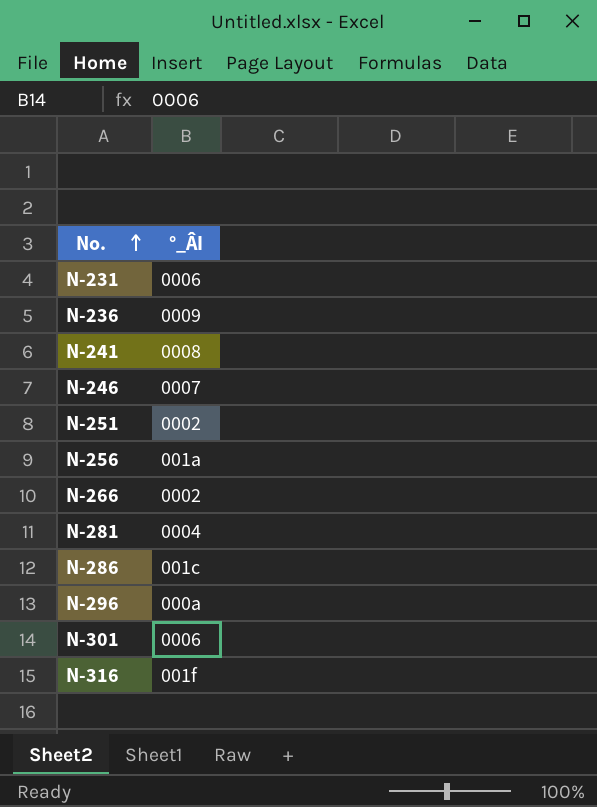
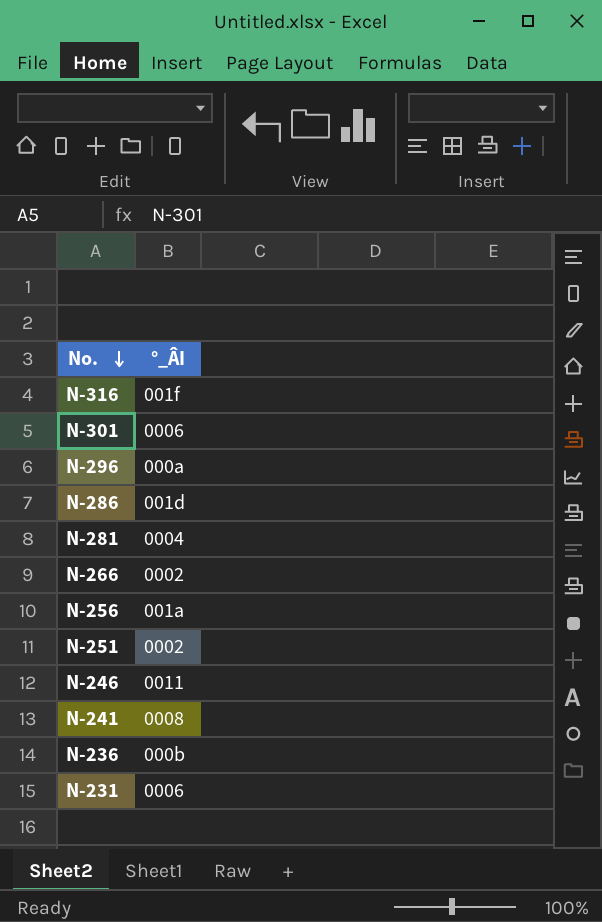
row order: No. ascending -> No. descending
N-286 | °_ÂI: 001c -> 001d
N-246 | °_ÂI: 0007 -> 0011
N-236 | °_ÂI: 0009 -> 000b

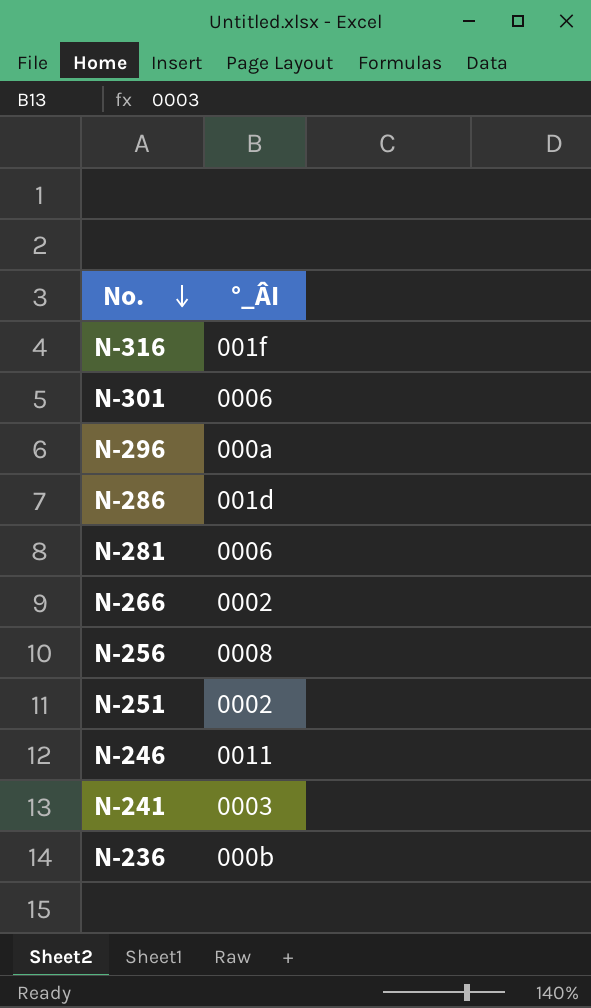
row N-231: 0006 -> none
N-281 | °_ÂI: 0004 -> 0006
N-256 | °_ÂI: 001a -> 0008
N-241 | °_ÂI: 0008 -> 0003

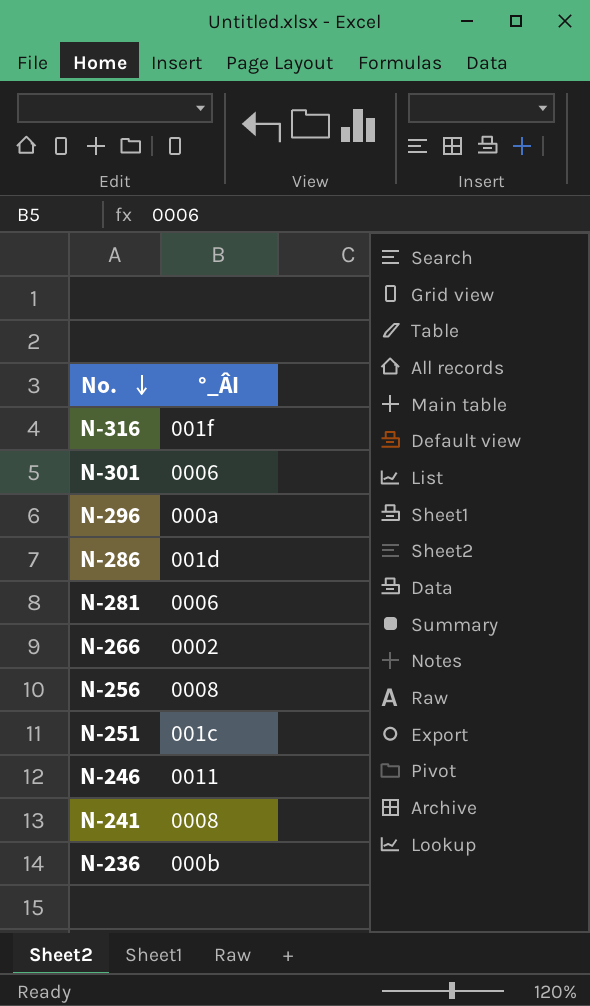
N-251 | °_ÂI: 0002 -> 001c
N-241 | °_ÂI: 0003 -> 0008

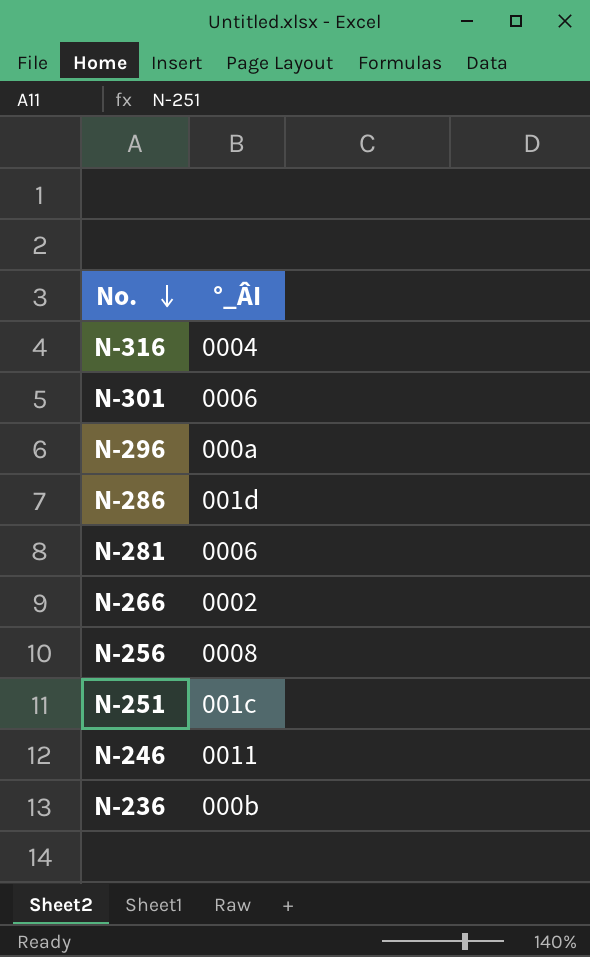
row N-241: 0008 -> none
N-316 | °_ÂI: 001f -> 0004

